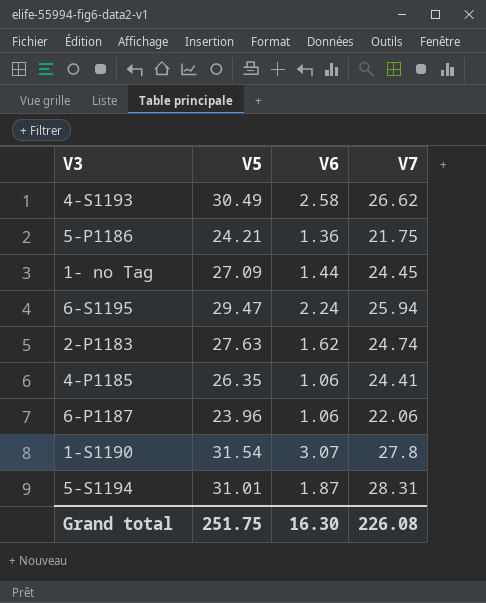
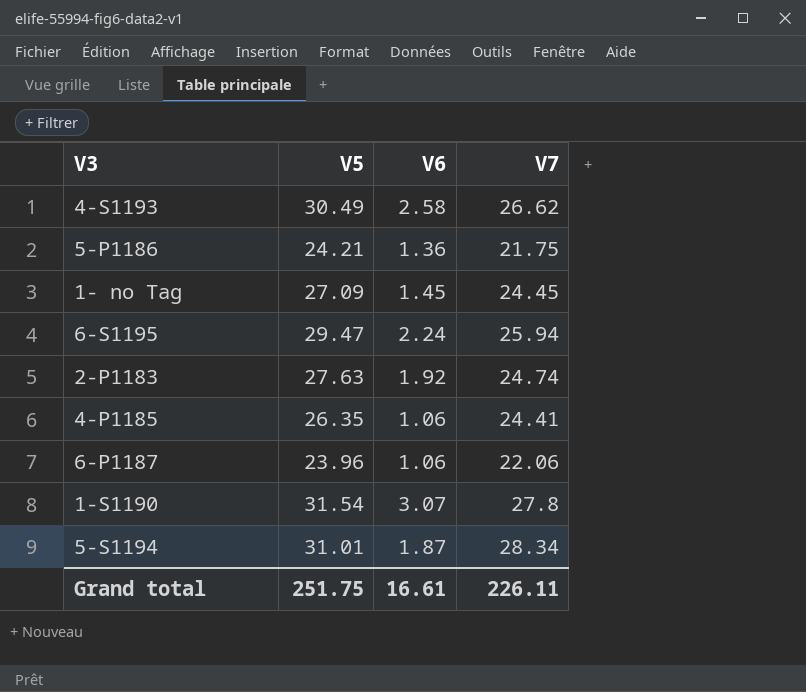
1- no Tag | V6: 1.44 -> 1.45
2-P1183 | V6: 1.62 -> 1.92
5-S1194 | V7: 28.31 -> 28.34
Grand total | V6: 16.30 -> 16.61
Grand total | V7: 226.08 -> 226.11

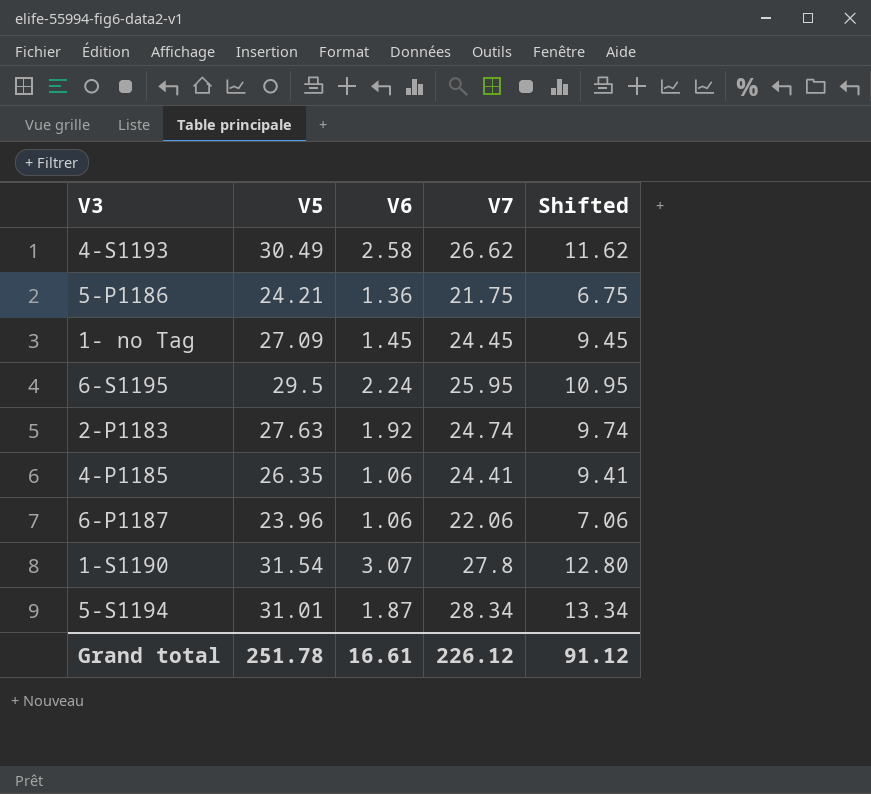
column Shifted | formula: none -> [V7] - 15
6-S1195 | V5: 29.47 -> 29.5
6-S1195 | V7: 25.94 -> 25.95
Grand total | V5: 251.75 -> 251.78
Grand total | V7: 226.11 -> 226.12

